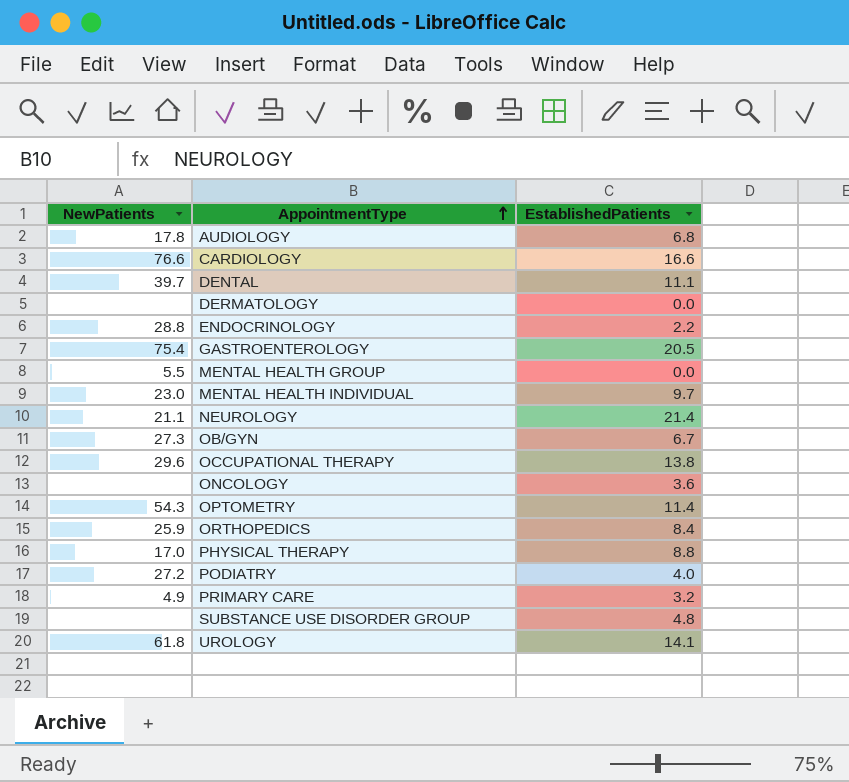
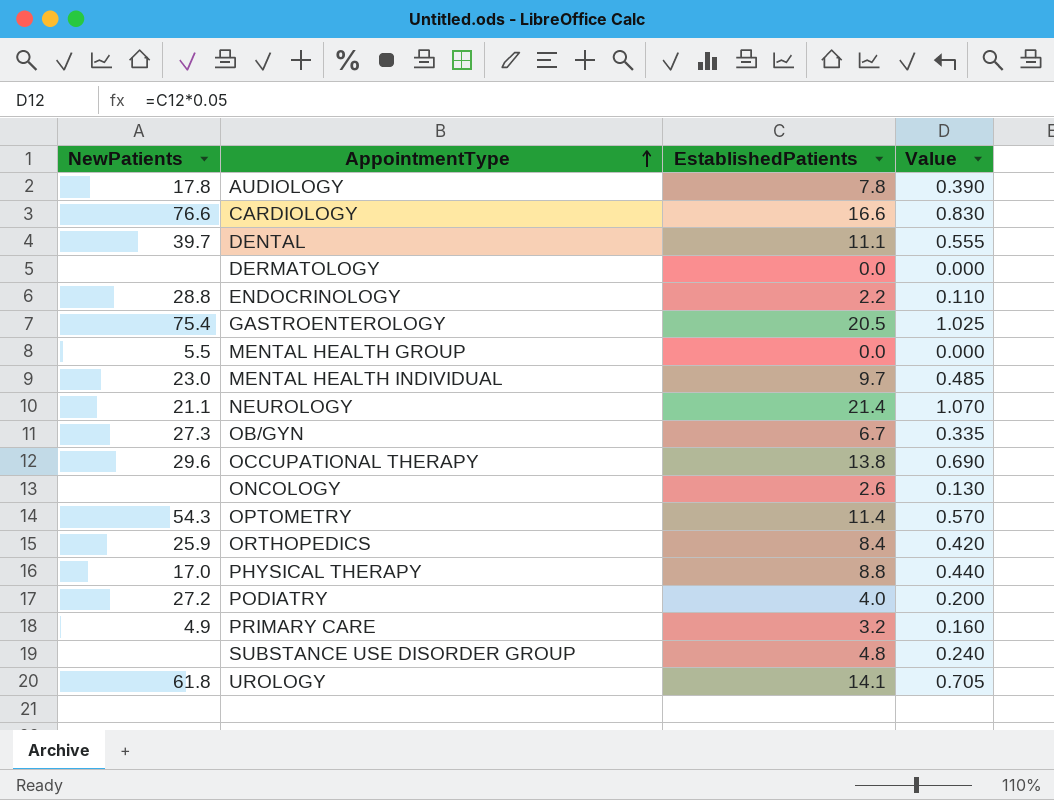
column Value | formula: none -> [EstablishedPatients] * 0.05
AUDIOLOGY | EstablishedPatients: 6.8 -> 7.8
ONCOLOGY | EstablishedPatients: 3.6 -> 2.6

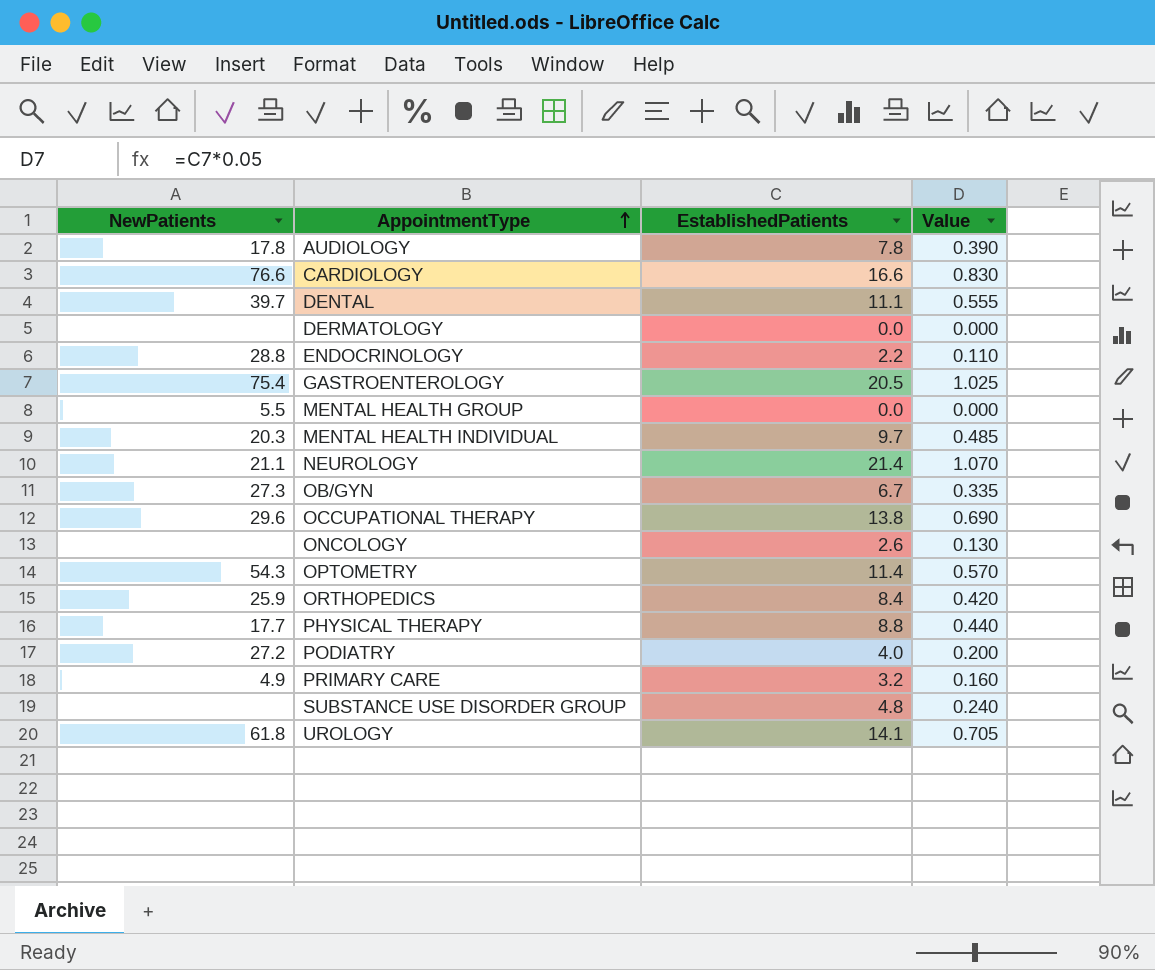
MENTAL HEALTH INDIVIDUAL | NewPatients: 23.0 -> 20.3
PHYSICAL THERAPY | NewPatients: 17.0 -> 17.7

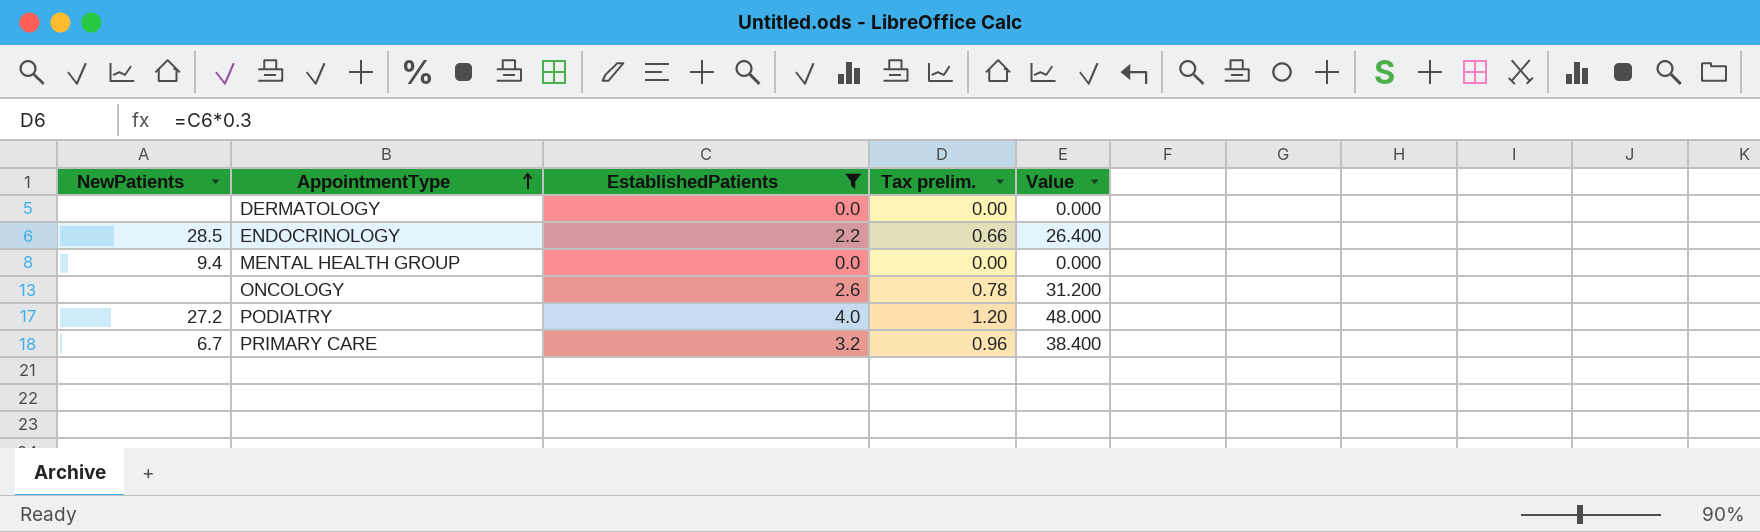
filter: none -> EstablishedPatients <= 4.0
column Tax prelim. | formula: none -> [EstablishedPatients] * 0.3
column Value | formula: [EstablishedPatients] * 0.05 -> [EstablishedPatients] * 12
ENDOCRINOLOGY | NewPatients: 28.8 -> 28.5
MENTAL HEALTH GROUP | NewPatients: 5.5 -> 9.4
PRIMARY CARE | NewPatients: 4.9 -> 6.7

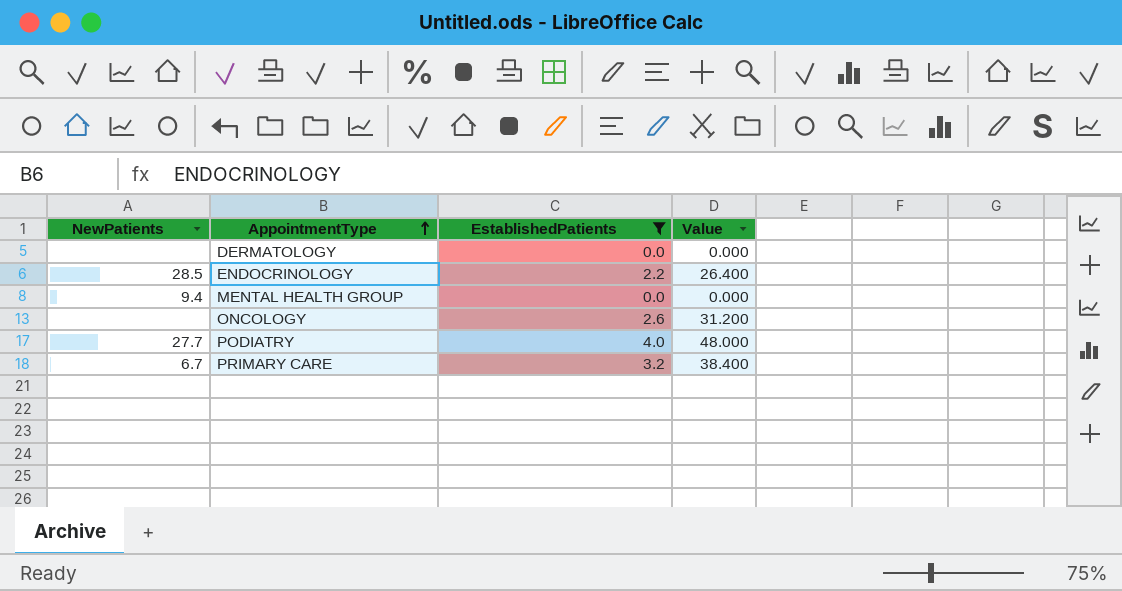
column Tax prelim. | formula: [EstablishedPatients] * 0.3 -> none
PODIATRY | NewPatients: 27.2 -> 27.7

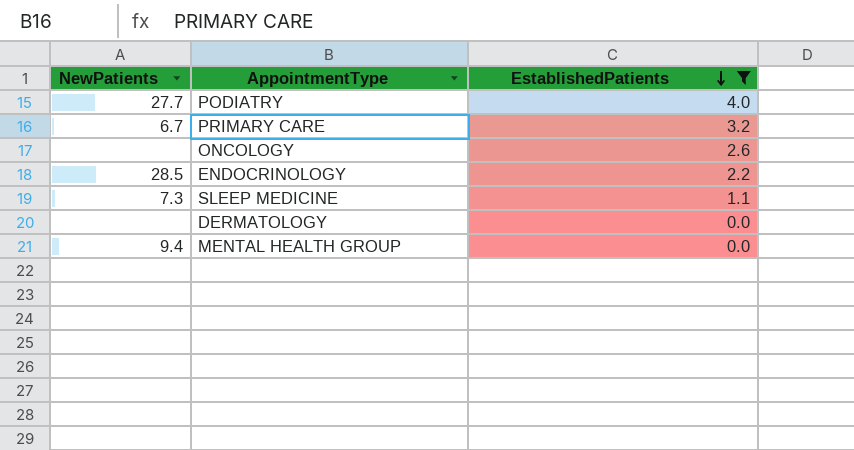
row order: AppointmentType ascending -> EstablishedPatients descending
column Value | formula: [EstablishedPatients] * 12 -> none
row SLEEP MEDICINE: none -> 7.3 | 1.1

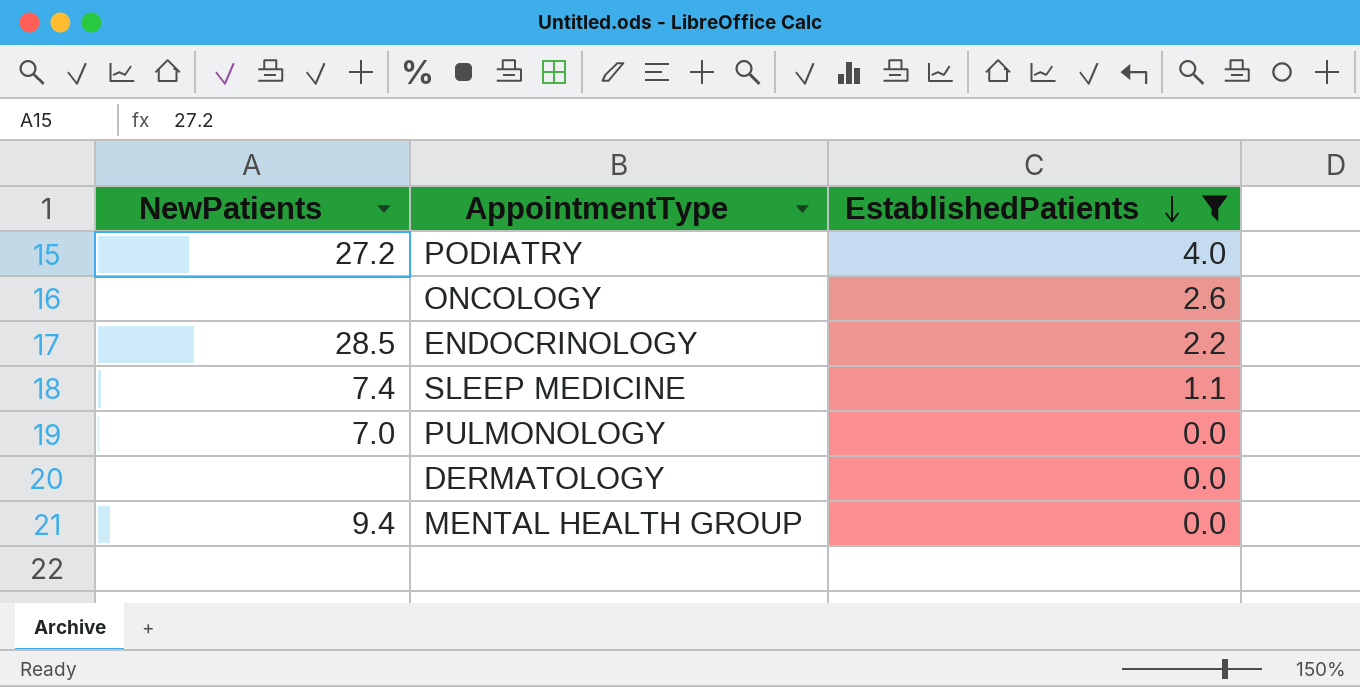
row PRIMARY CARE: 6.7 | 3.2 -> none
PODIATRY | NewPatients: 27.7 -> 27.2
SLEEP MEDICINE | NewPatients: 7.3 -> 7.4
row PULMONOLOGY: none -> 7.0 | 0.0

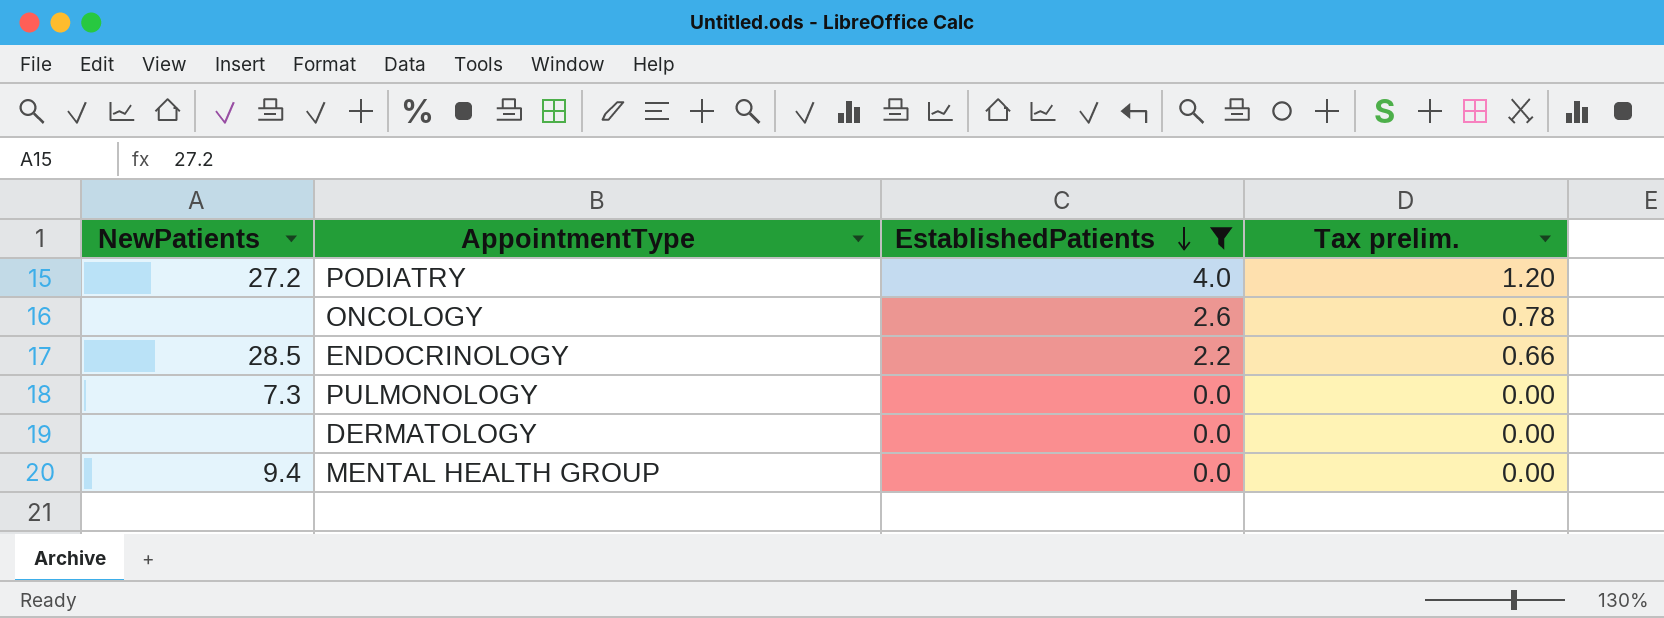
column Tax prelim. | formula: none -> [EstablishedPatients] * 0.3
row SLEEP MEDICINE: 7.4 | 1.1 -> none
PULMONOLOGY | NewPatients: 7.0 -> 7.3

